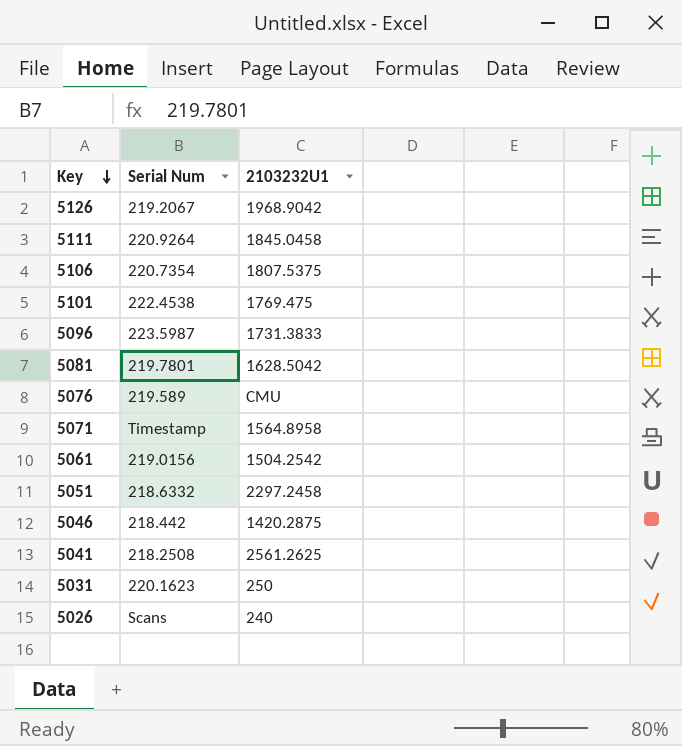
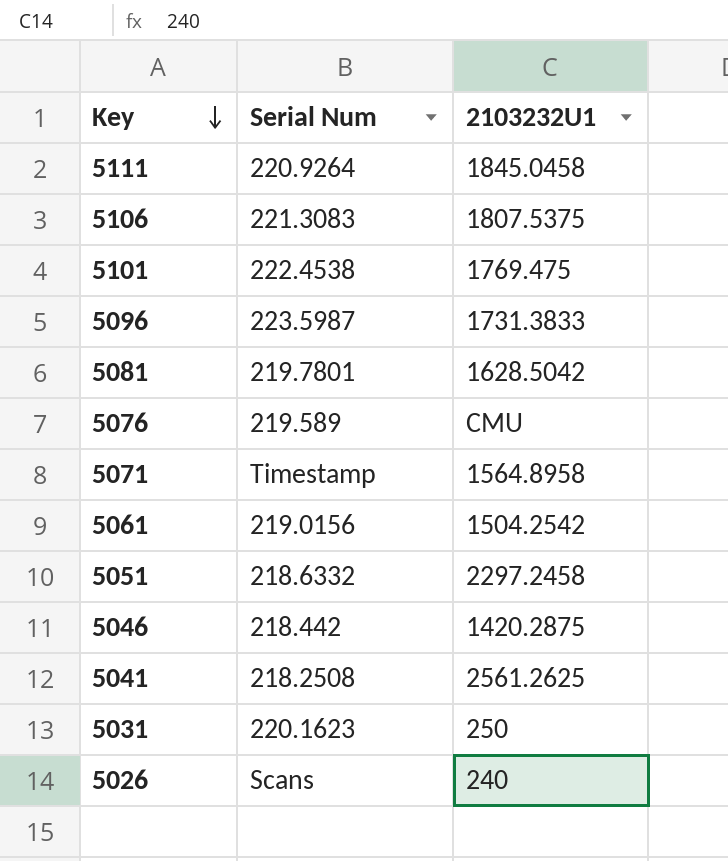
row 5126: 219.2067 | 1968.9042 -> none
5106 | Serial Num: 220.7354 -> 221.3083

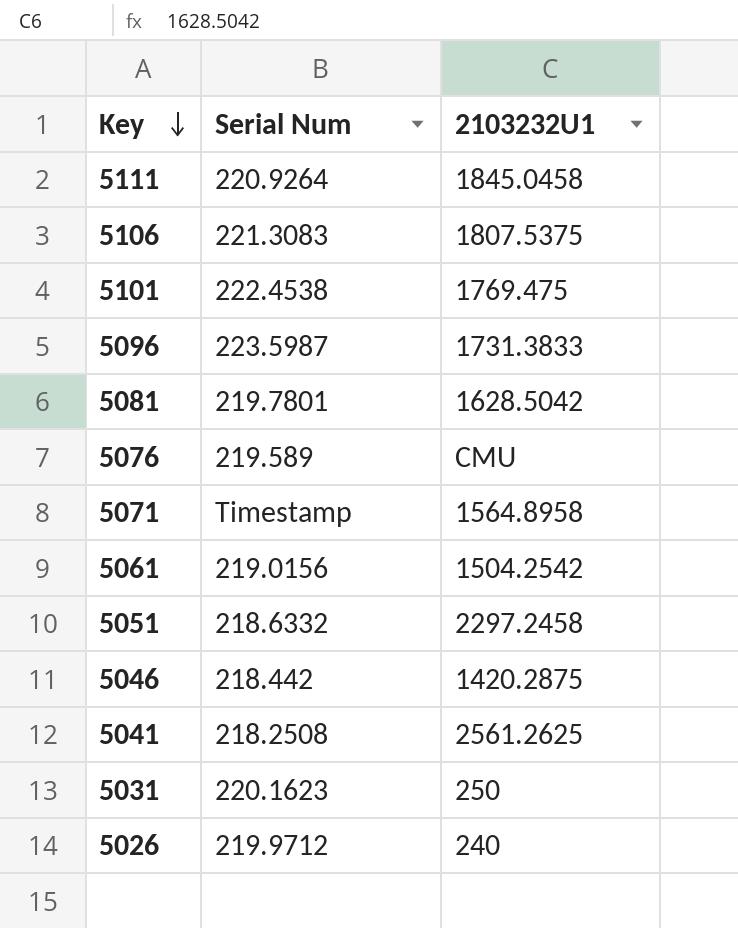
5026 | Serial Num: Scans -> 219.9712

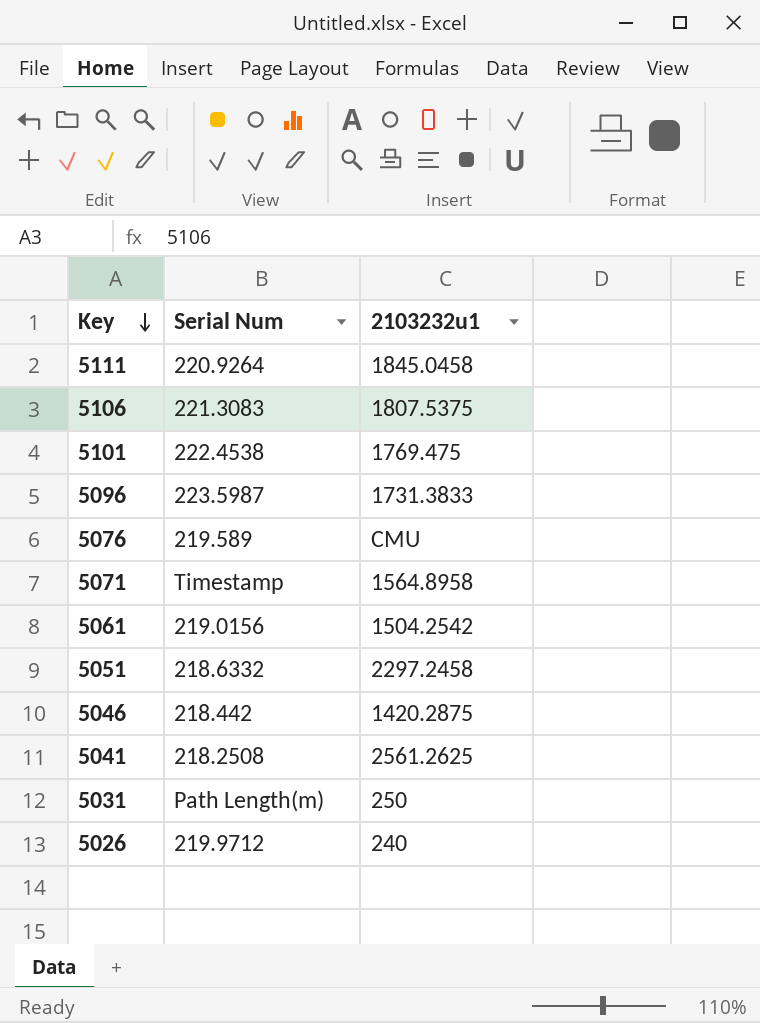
column name: 2103232U1 -> 2103232u1
row 5081: 219.7801 | 1628.5042 -> none
5031 | Serial Num: 220.1623 -> Path Length(m)

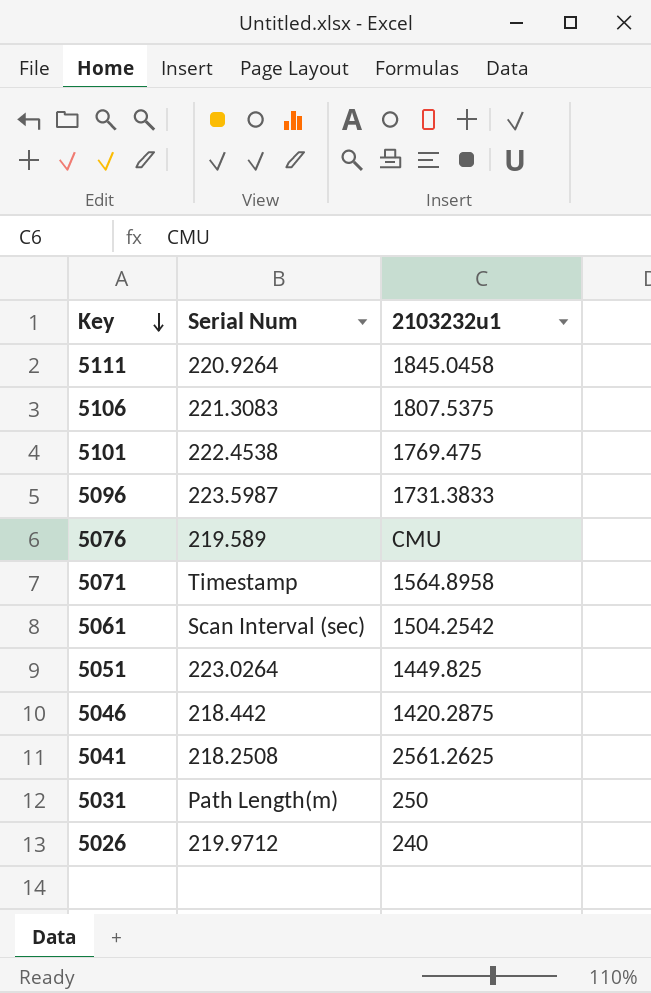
5061 | Serial Num: 219.0156 -> Scan Interval (sec)
5051 | Serial Num: 218.6332 -> 223.0264
5051 | 2103232u1: 2297.2458 -> 1449.825

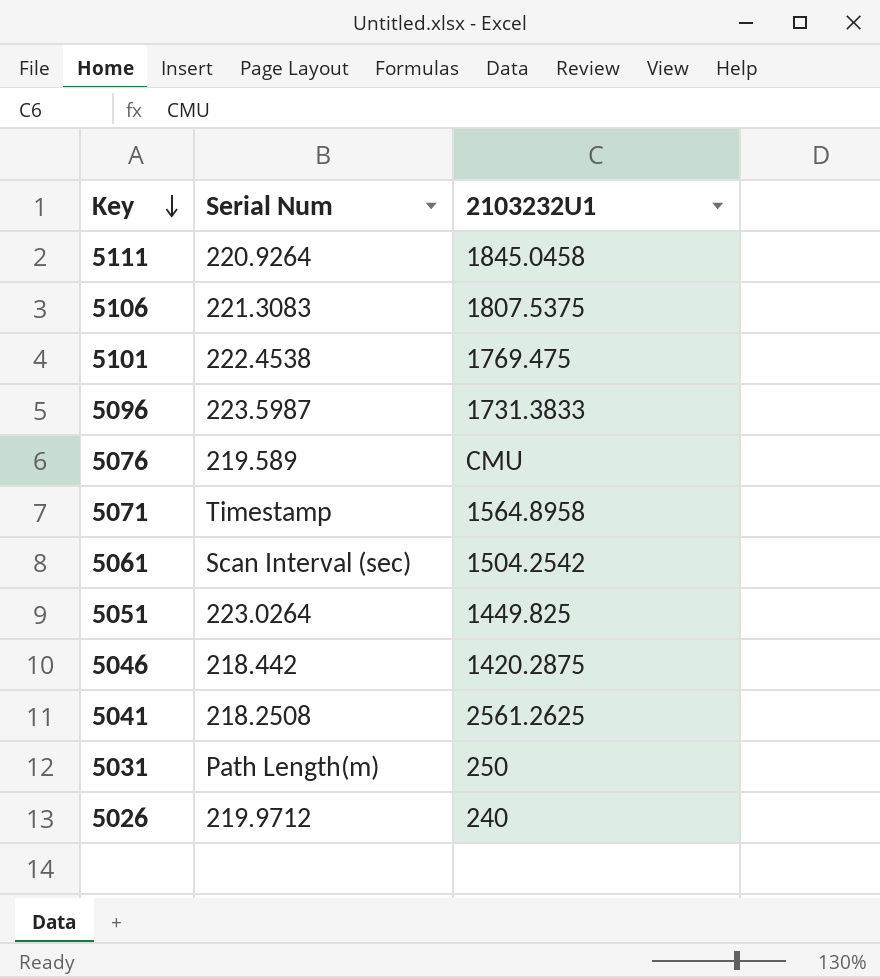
column name: 2103232u1 -> 2103232U1

